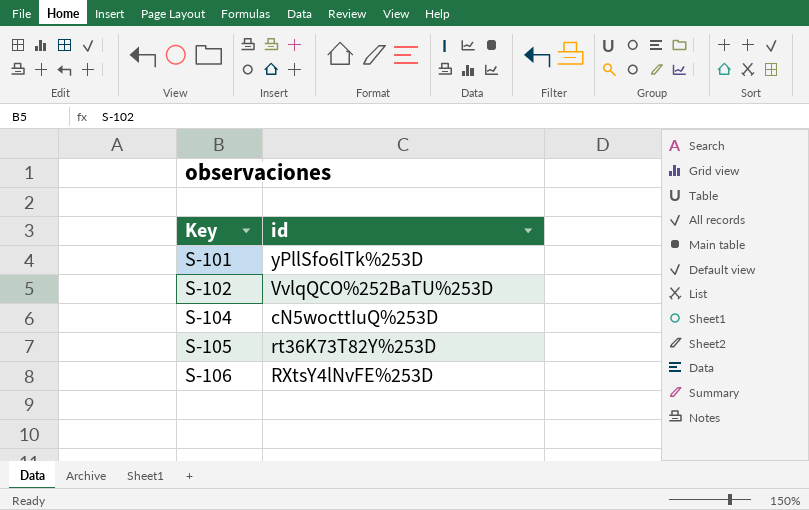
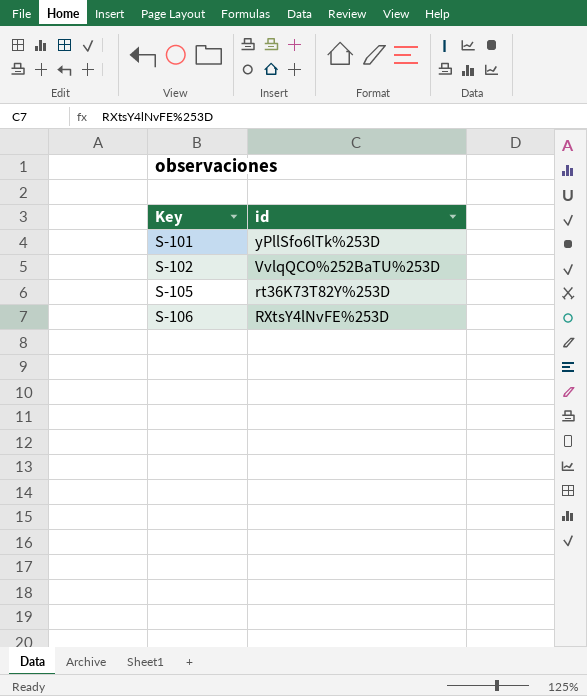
row S-104: cN5wocttIuQ%253D -> none

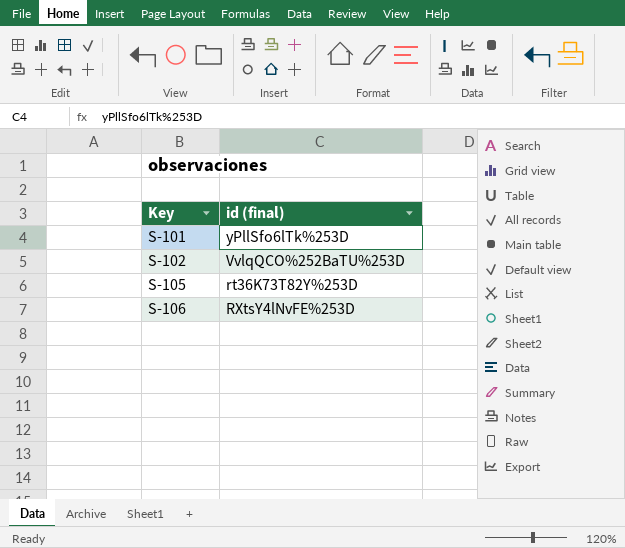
column name: id -> id (final)

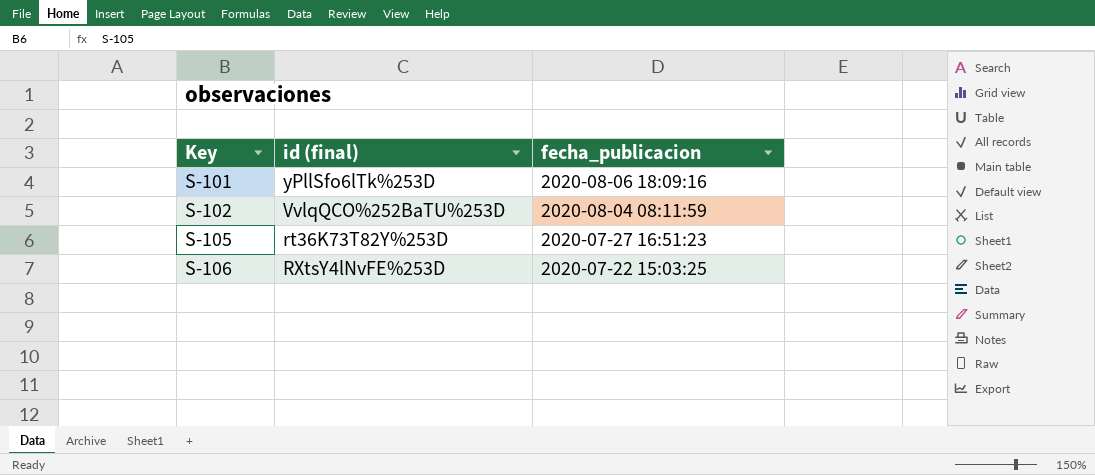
column fecha_publicacion | position: none -> 3

